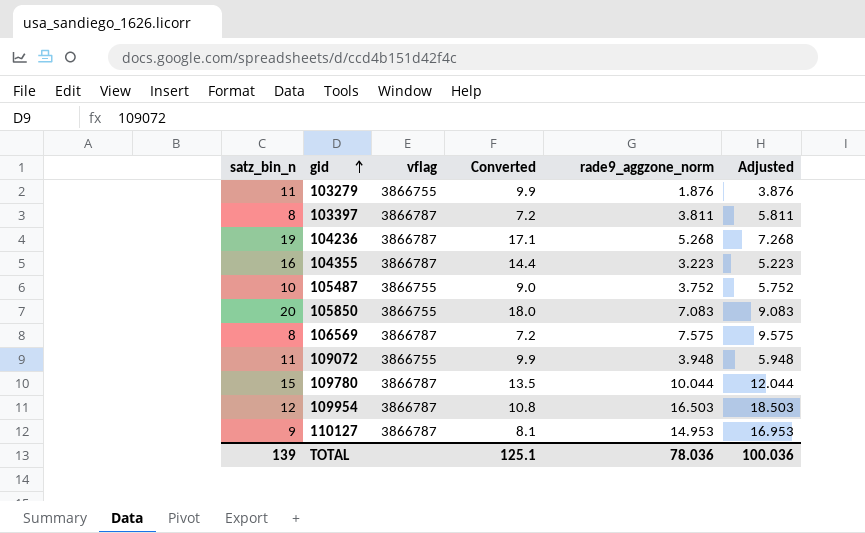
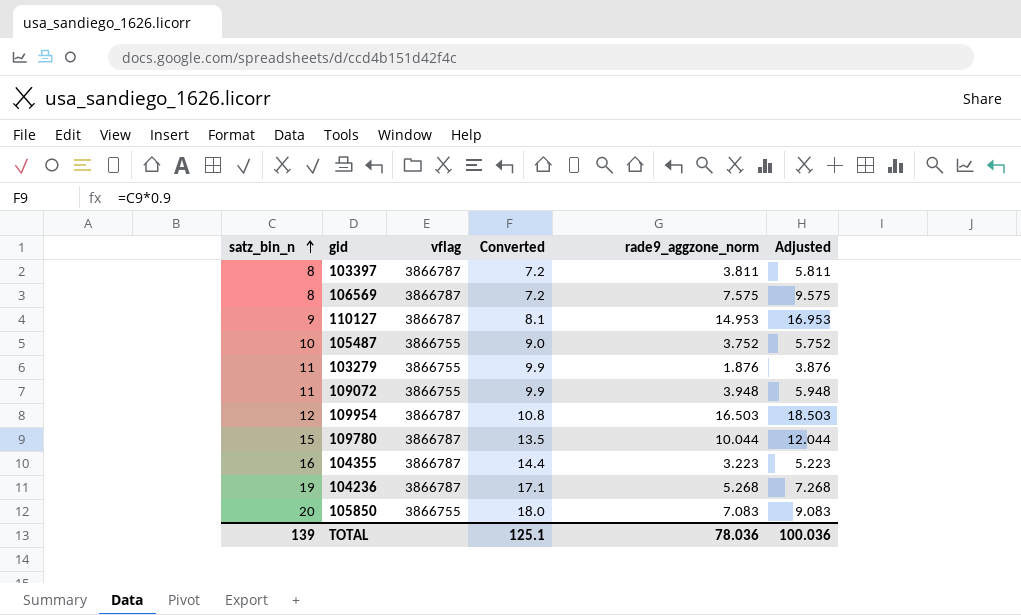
row order: gid ascending -> satz_bin_n ascending

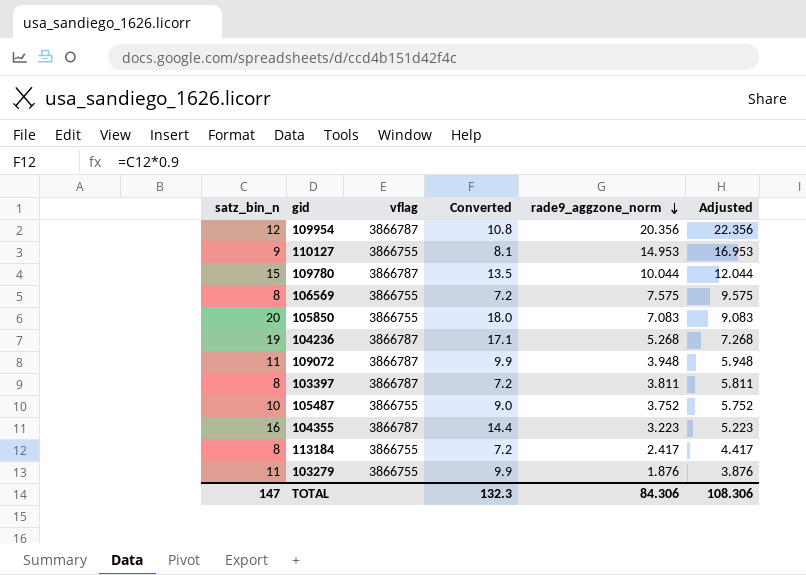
row order: satz_bin_n ascending -> rade9_aggzone_norm descending
109954 | rade9_aggzone_norm: 16.503 -> 20.356
109954 | Adjusted: 18.503 -> 22.356
110127 | vflag: 3866787 -> 3866755
106569 | vflag: 3866787 -> 3866755
109072 | vflag: 3866755 -> 3866787
row 113184: none -> 8 | 3866755 | 7.2 | 2.417 | 4.417
TOTAL | satz_bin_n: 139 -> 147
TOTAL | Converted: 125.1 -> 132.3
TOTAL | rade9_aggzone_norm: 78.036 -> 84.306
TOTAL | Adjusted: 100.036 -> 108.306

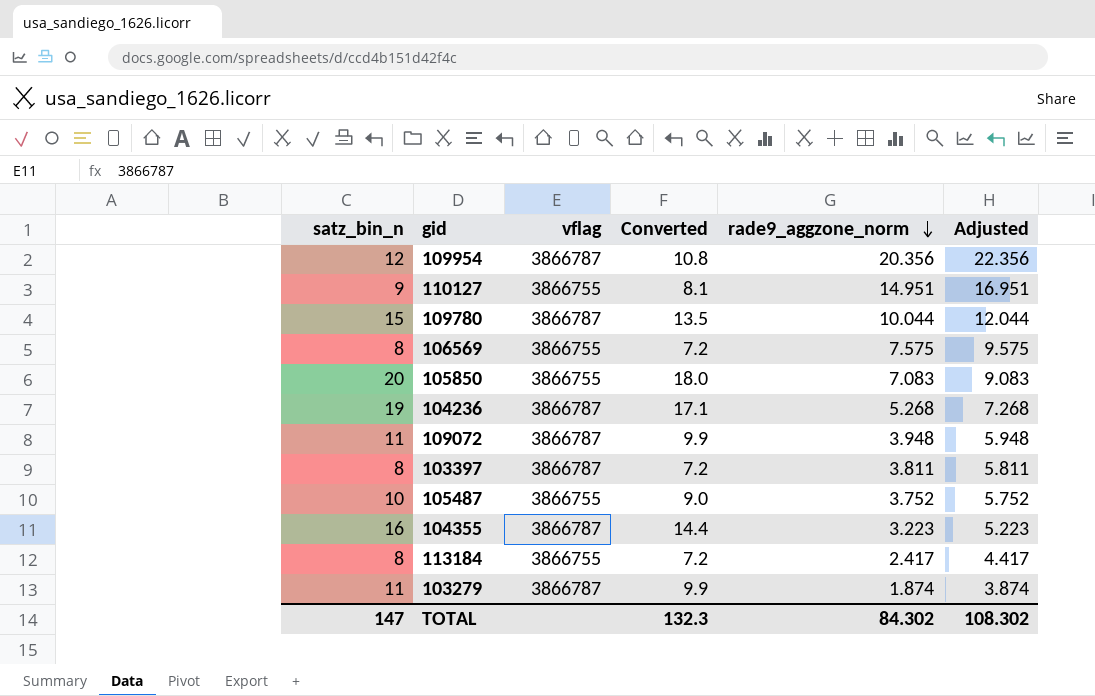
110127 | rade9_aggzone_norm: 14.953 -> 14.951
110127 | Adjusted: 16.953 -> 16.951
103279 | vflag: 3866755 -> 3866787
103279 | rade9_aggzone_norm: 1.876 -> 1.874
103279 | Adjusted: 3.876 -> 3.874
TOTAL | rade9_aggzone_norm: 84.306 -> 84.302
TOTAL | Adjusted: 108.306 -> 108.302

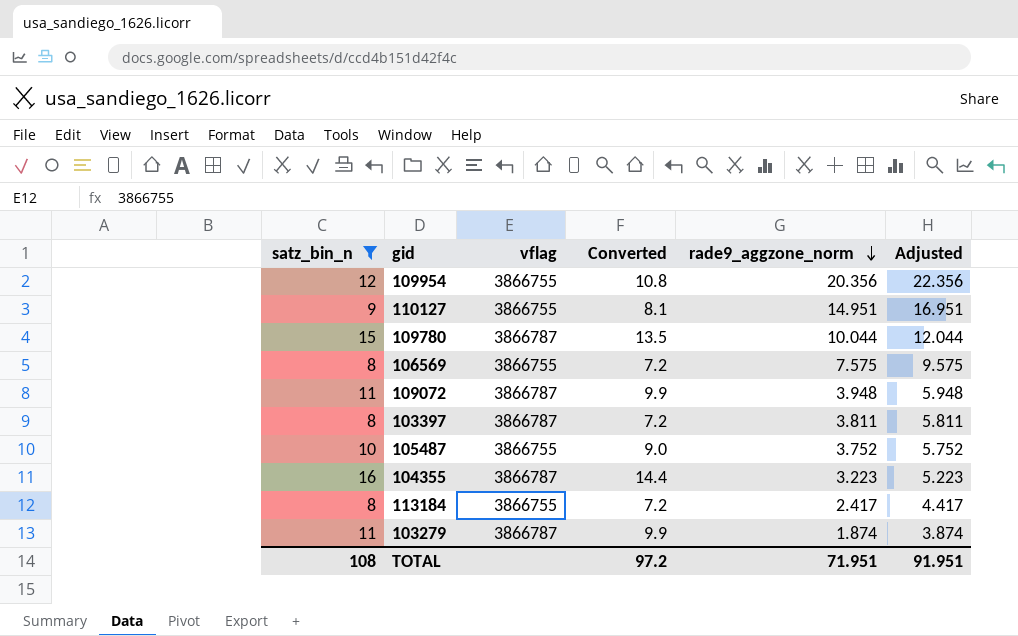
filter: none -> satz_bin_n <= 16
109954 | vflag: 3866787 -> 3866755
TOTAL | satz_bin_n: 147 -> 108
TOTAL | Converted: 132.3 -> 97.2
TOTAL | rade9_aggzone_norm: 84.302 -> 71.951
TOTAL | Adjusted: 108.302 -> 91.951

